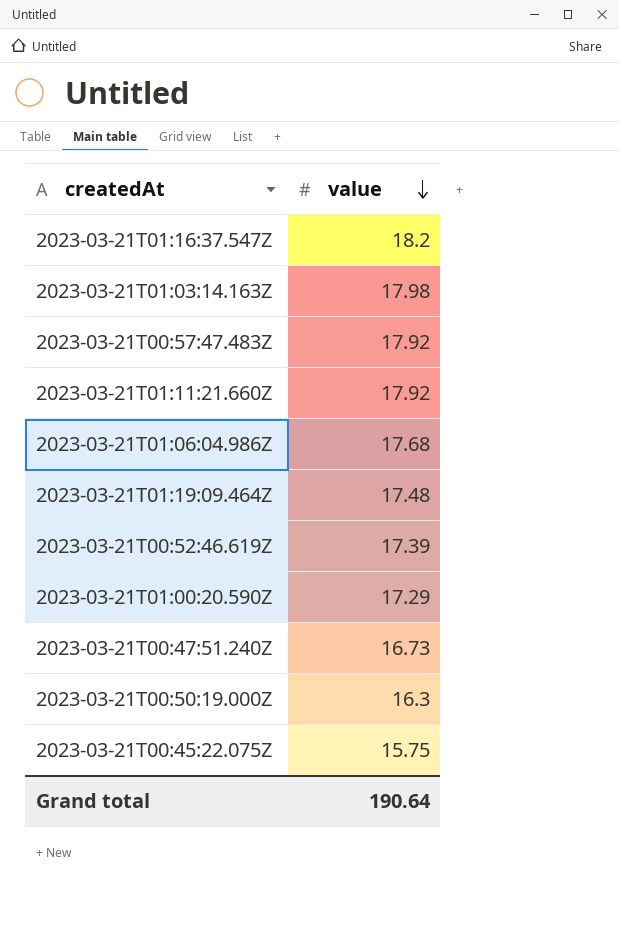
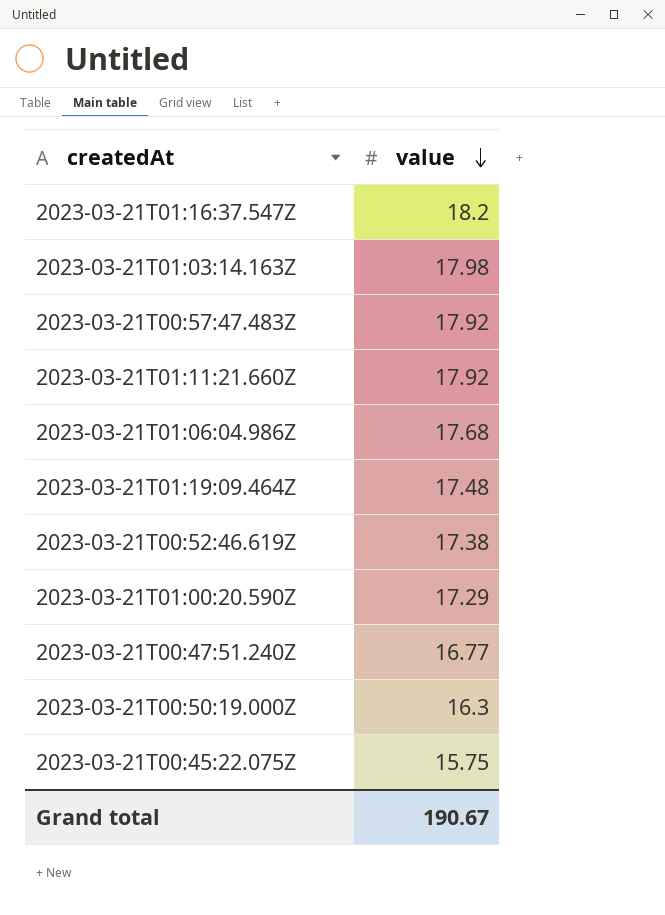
2023-03-21T00:52:46.619Z | value: 17.39 -> 17.38
2023-03-21T00:47:51.240Z | value: 16.73 -> 16.77
Grand total | value: 190.64 -> 190.67

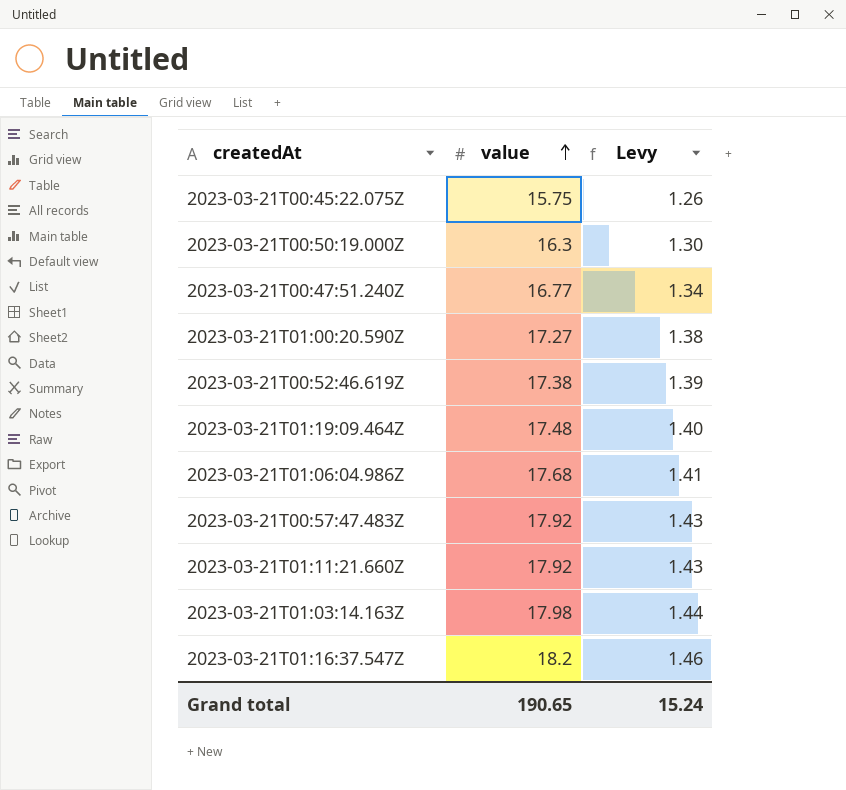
row order: value descending -> value ascending
column Levy | formula: none -> [value] * 0.08
2023-03-21T01:00:20.590Z | value: 17.29 -> 17.27
Grand total | value: 190.67 -> 190.65

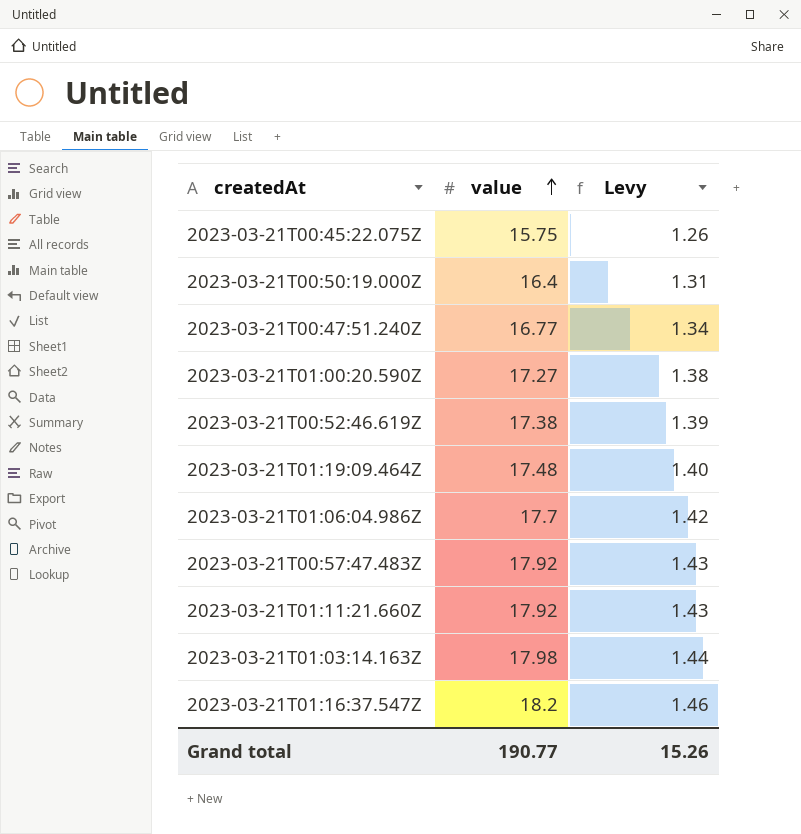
2023-03-21T00:50:19.000Z | value: 16.3 -> 16.4
2023-03-21T00:50:19.000Z | Levy: 1.30 -> 1.31
2023-03-21T01:06:04.986Z | value: 17.68 -> 17.7
2023-03-21T01:06:04.986Z | Levy: 1.41 -> 1.42
Grand total | value: 190.65 -> 190.77
Grand total | Levy: 15.24 -> 15.26

